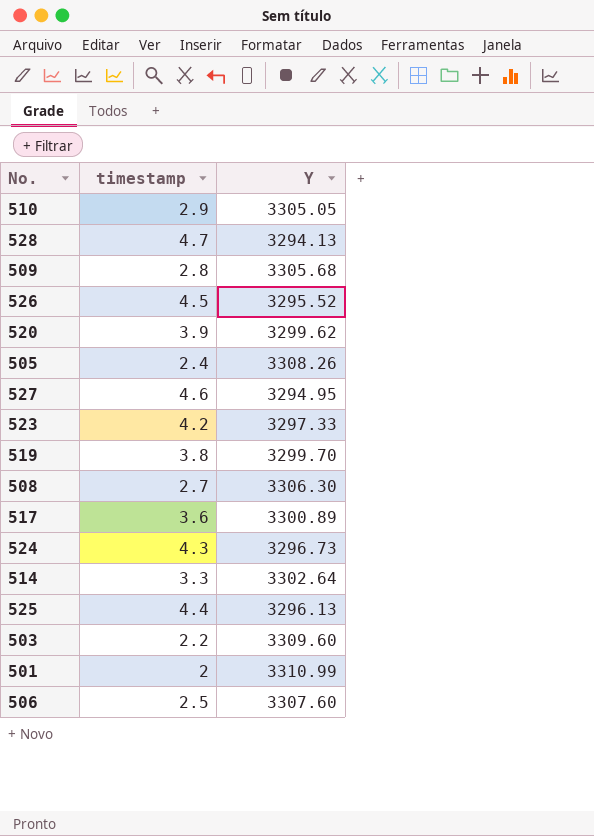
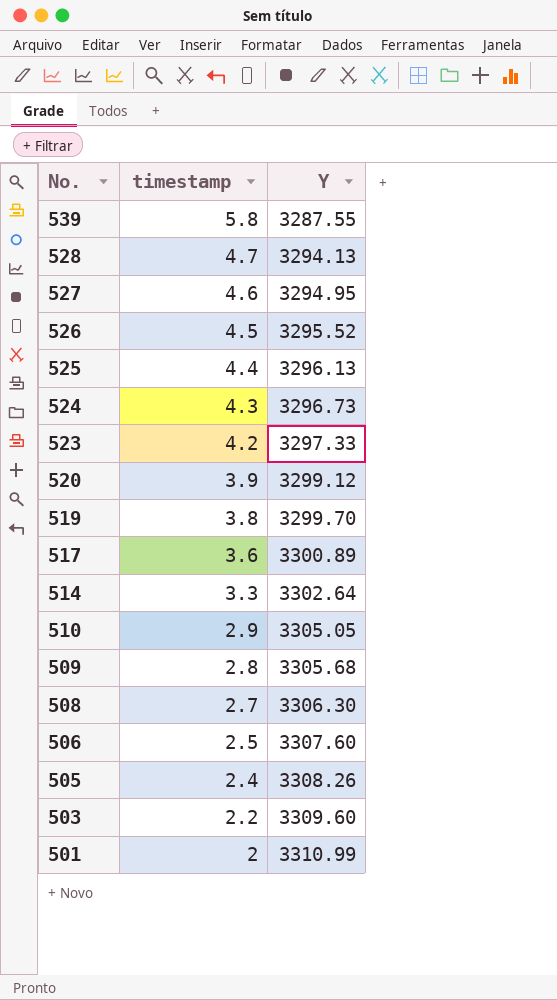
row order: none -> No. descending
row 539: none -> 5.8 | 3287.55
520 | Y: 3299.62 -> 3299.12

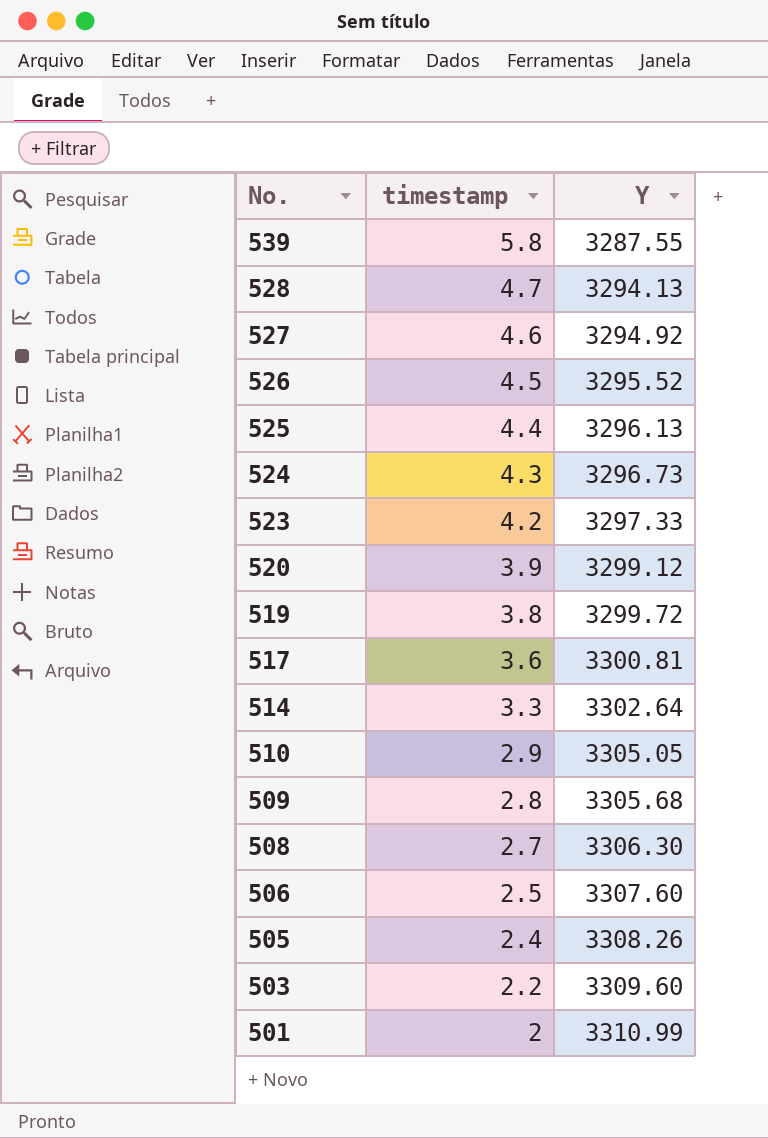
527 | Y: 3294.95 -> 3294.92
519 | Y: 3299.70 -> 3299.72
517 | Y: 3300.89 -> 3300.81

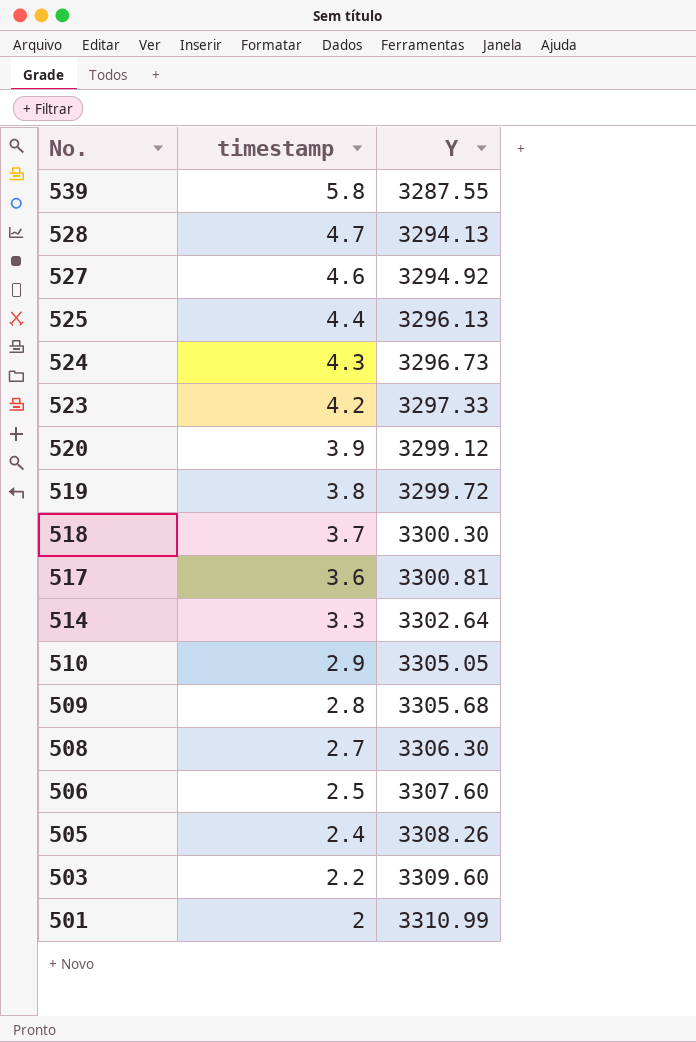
row 526: 4.5 | 3295.52 -> none
row 518: none -> 3.7 | 3300.30

